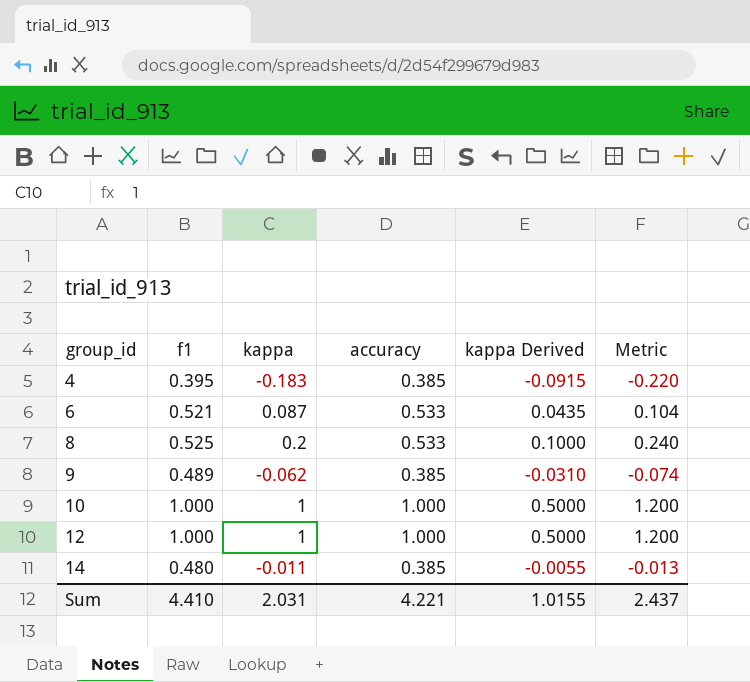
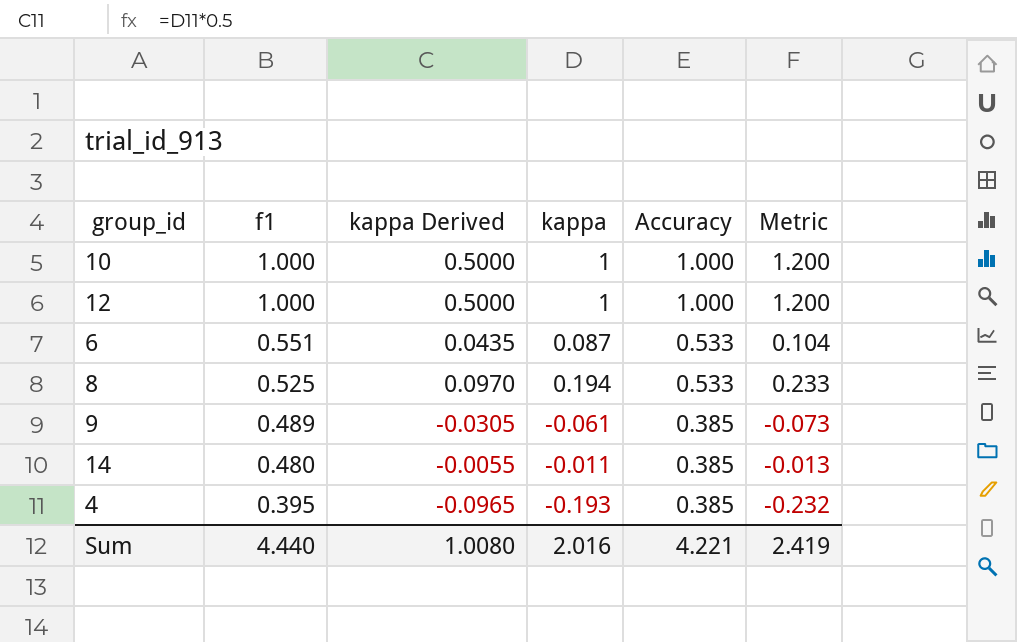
row order: group_id ascending -> f1 descending
column kappa Derived | position: 5 -> 3
column name: accuracy -> Accuracy
6 | f1: 0.521 -> 0.551
8 | kappa Derived: 0.1000 -> 0.0970
8 | kappa: 0.2 -> 0.194
8 | Metric: 0.240 -> 0.233
9 | kappa Derived: -0.0310 -> -0.0305
9 | kappa: -0.062 -> -0.061
9 | Metric: -0.074 -> -0.073
4 | kappa Derived: -0.0915 -> -0.0965
4 | kappa: -0.183 -> -0.193
4 | Metric: -0.220 -> -0.232
Sum | f1: 4.410 -> 4.440
Sum | kappa Derived: 1.0155 -> 1.0080
Sum | kappa: 2.031 -> 2.016
Sum | Metric: 2.437 -> 2.419

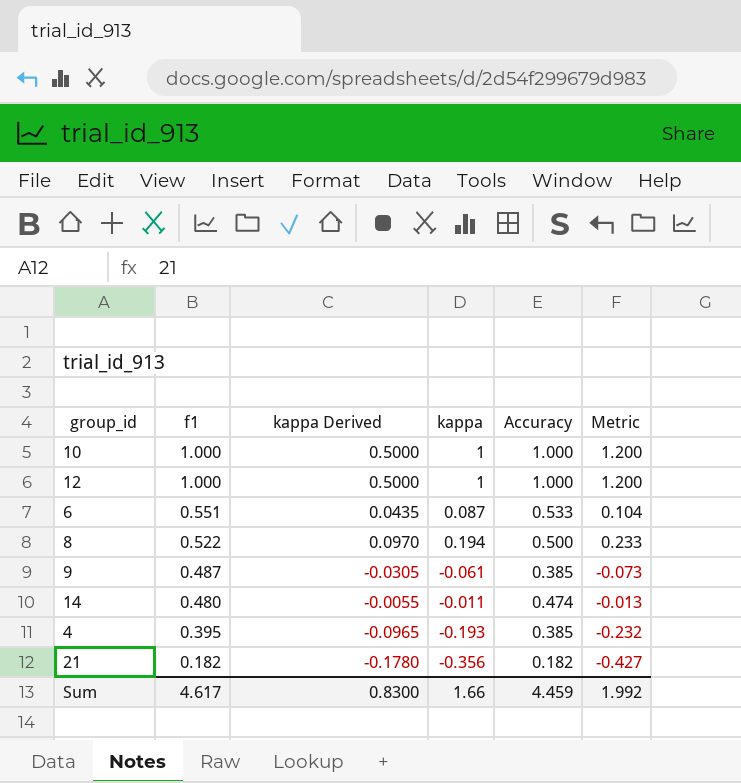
8 | f1: 0.525 -> 0.522
8 | Accuracy: 0.533 -> 0.500
9 | f1: 0.489 -> 0.487
14 | Accuracy: 0.385 -> 0.474
row 21: none -> 0.182 | -0.1780 | -0.356 | 0.182 | -0.427
Sum | f1: 4.440 -> 4.617
Sum | kappa Derived: 1.0080 -> 0.8300
Sum | kappa: 2.016 -> 1.66
Sum | Accuracy: 4.221 -> 4.459
Sum | Metric: 2.419 -> 1.992

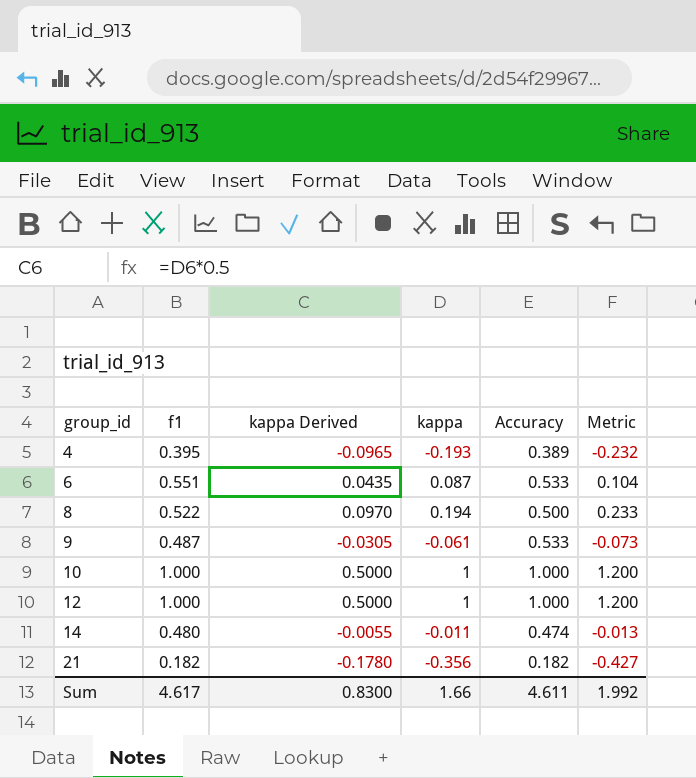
row order: f1 descending -> group_id ascending
4 | Accuracy: 0.385 -> 0.389
9 | Accuracy: 0.385 -> 0.533
Sum | Accuracy: 4.459 -> 4.611

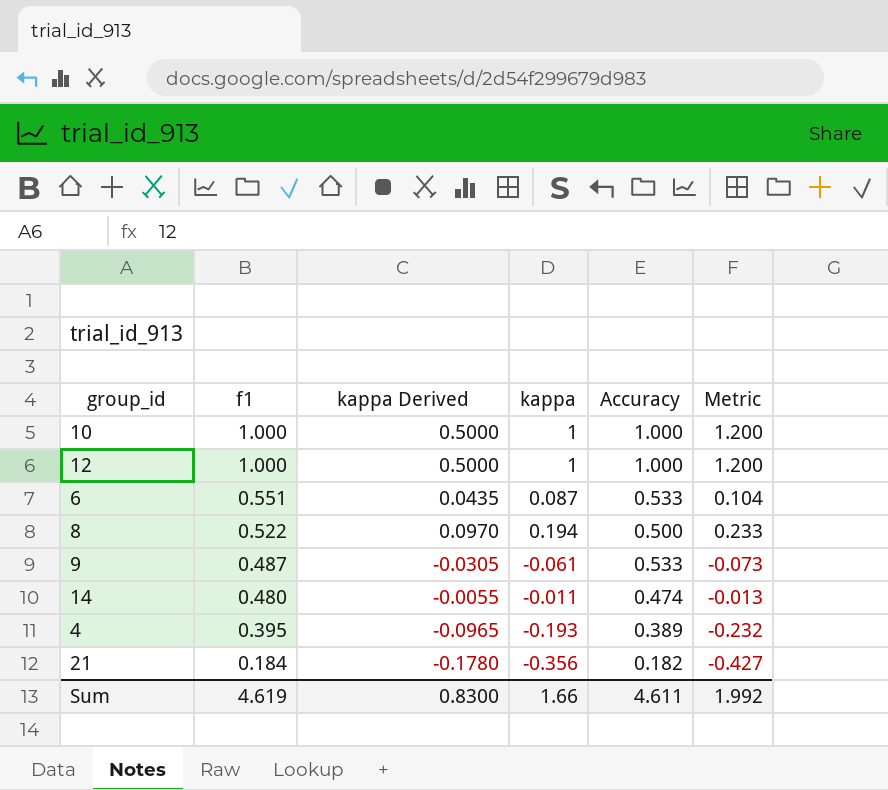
row order: group_id ascending -> f1 descending
21 | f1: 0.182 -> 0.184
Sum | f1: 4.617 -> 4.619

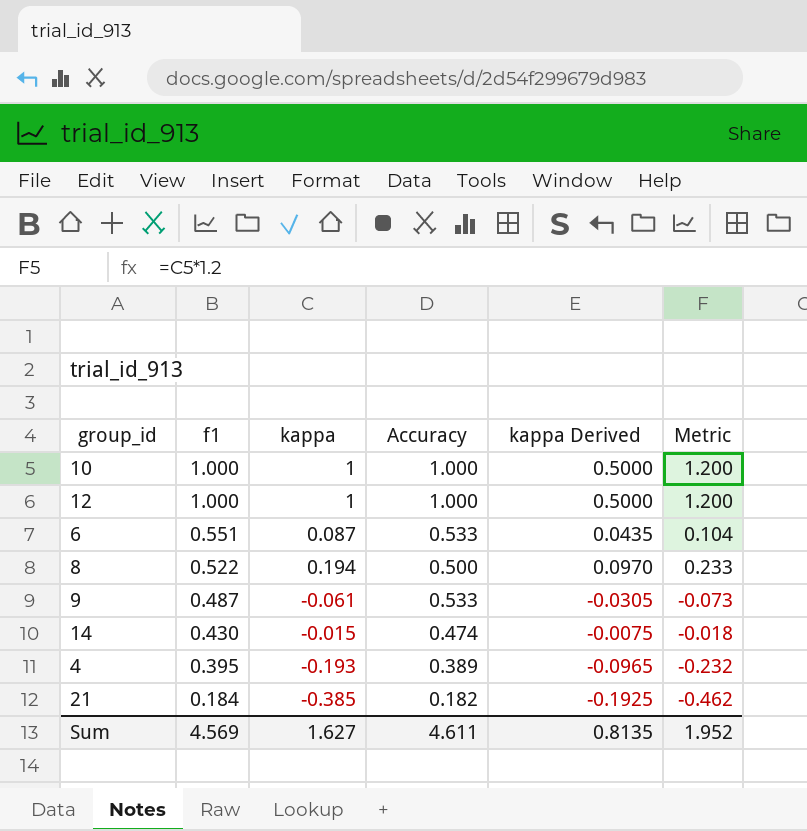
column kappa Derived | position: 3 -> 5
14 | f1: 0.480 -> 0.430
14 | kappa: -0.011 -> -0.015
14 | kappa Derived: -0.0055 -> -0.0075
14 | Metric: -0.013 -> -0.018
21 | kappa: -0.356 -> -0.385
21 | kappa Derived: -0.1780 -> -0.1925
21 | Metric: -0.427 -> -0.462
Sum | f1: 4.619 -> 4.569
Sum | kappa: 1.66 -> 1.627
Sum | kappa Derived: 0.8300 -> 0.8135
Sum | Metric: 1.992 -> 1.952

